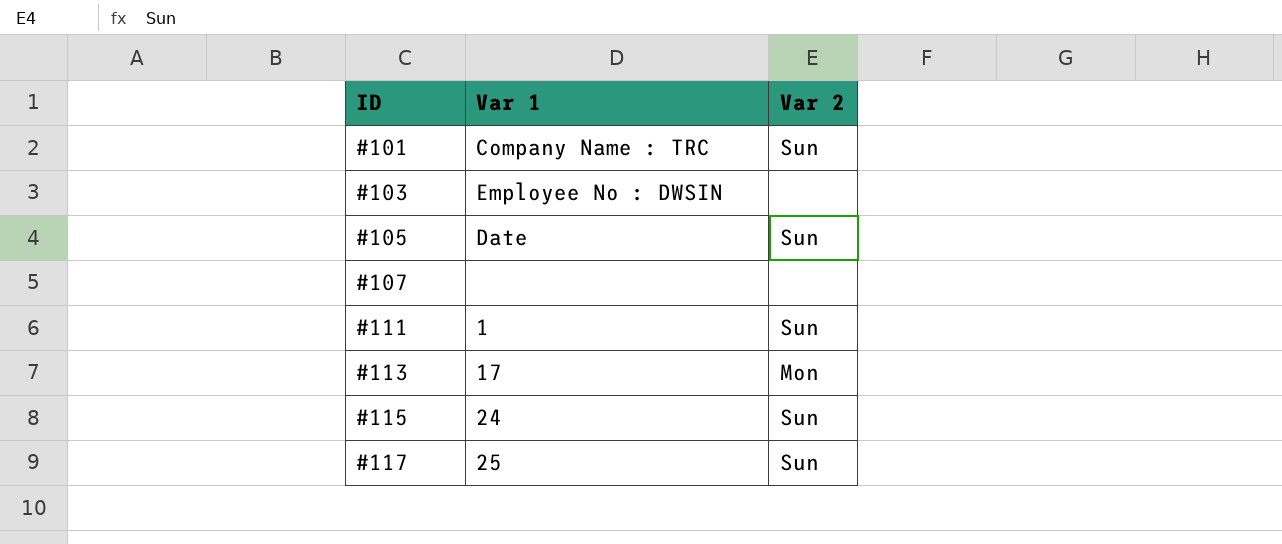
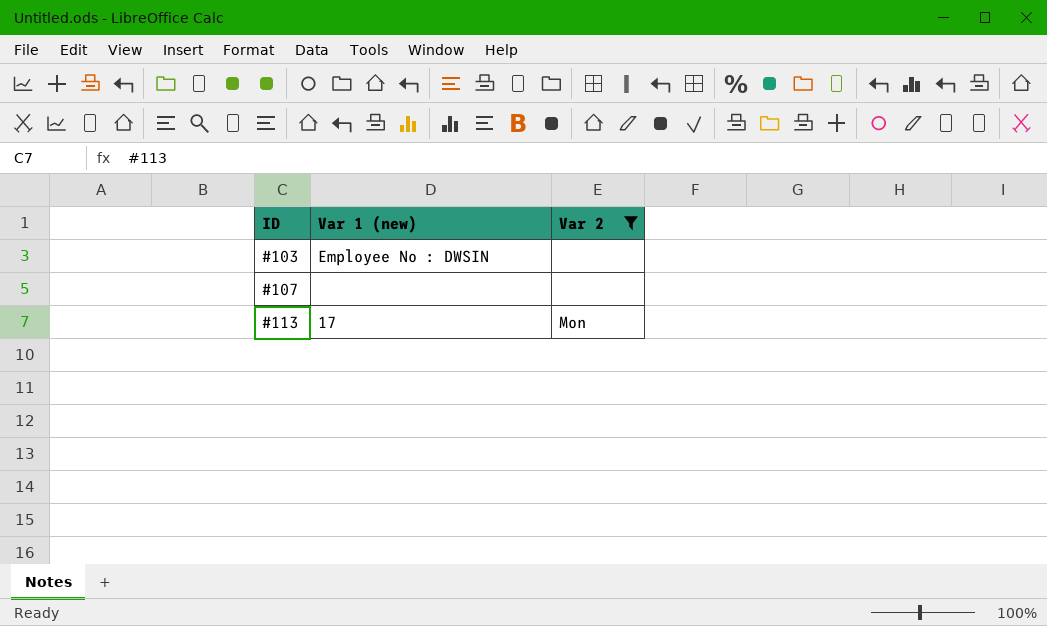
filter: none -> Var 2 != Sun
column name: Var 1 -> Var 1 (new)

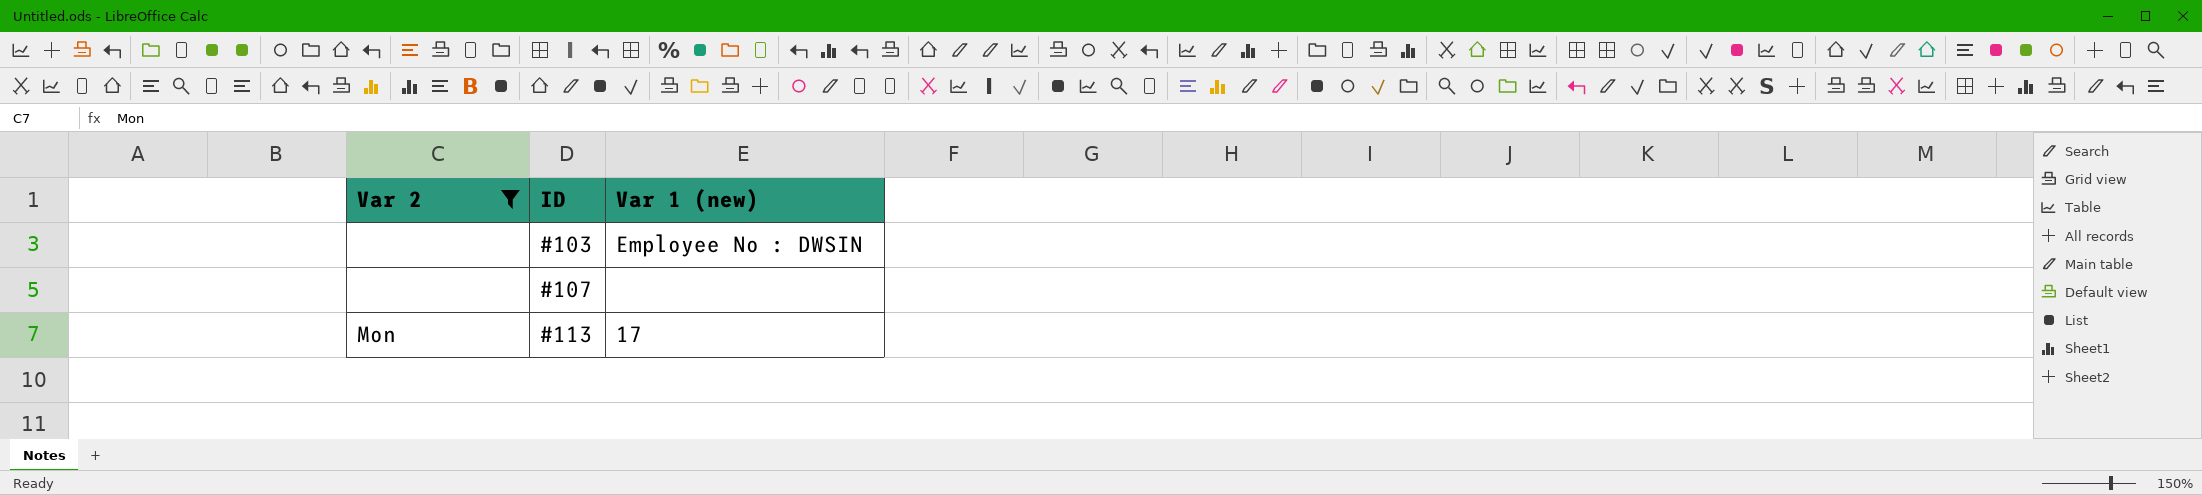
column Var 2 | position: 3 -> 1

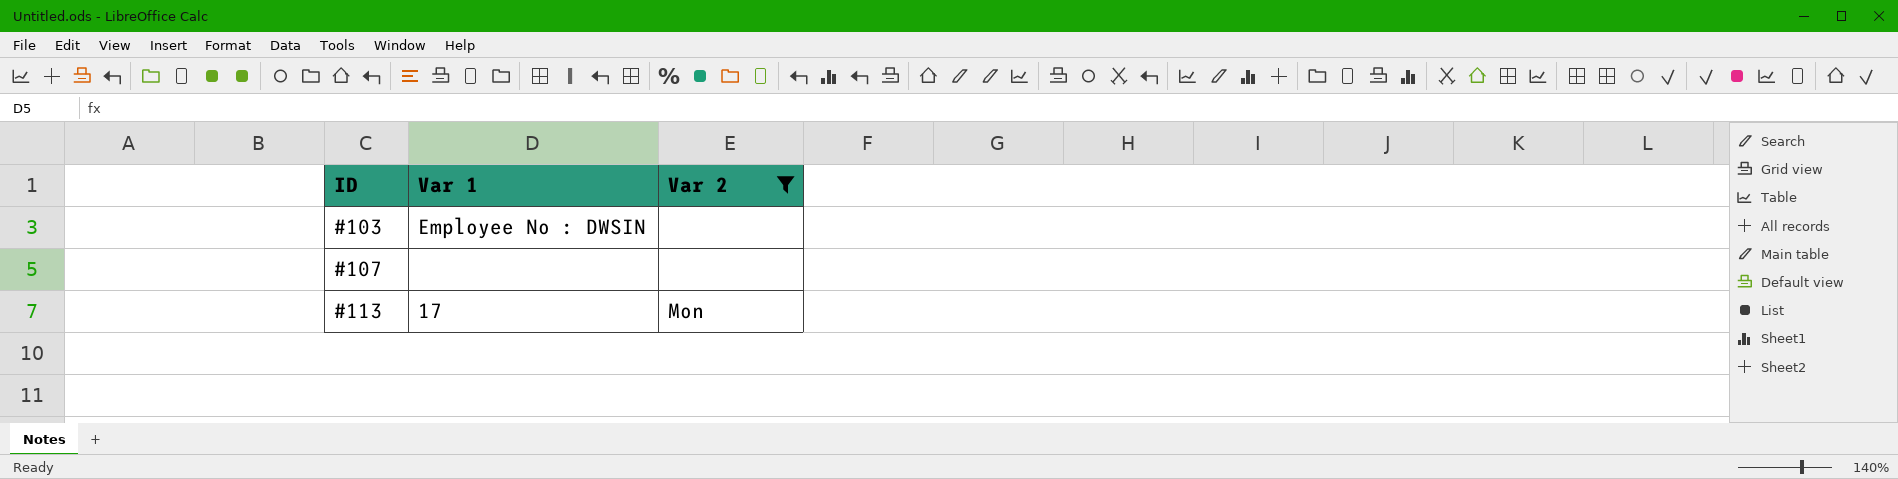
column name: Var 1 (new) -> Var 1
column Var 2 | position: 1 -> 3

